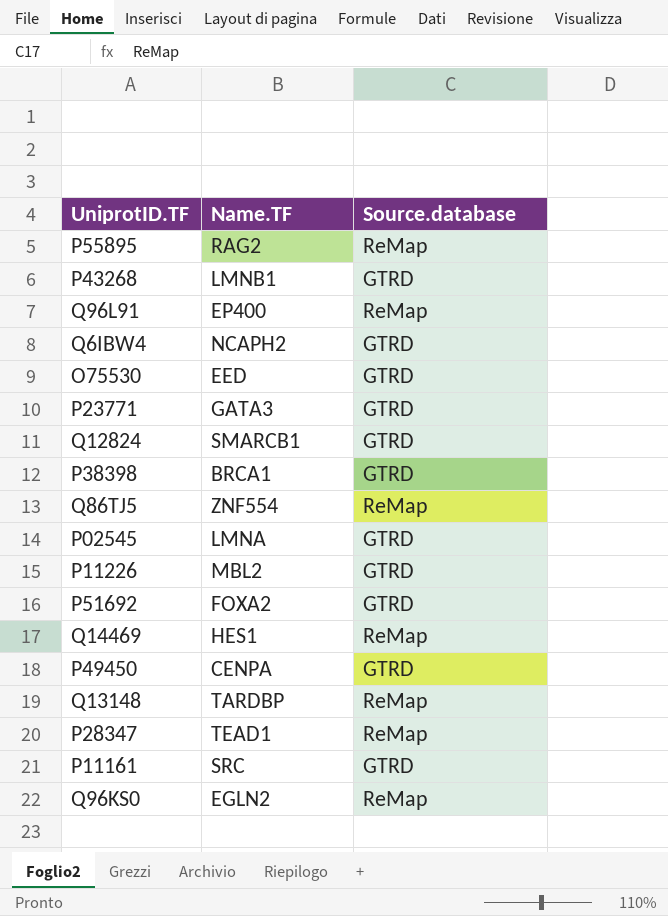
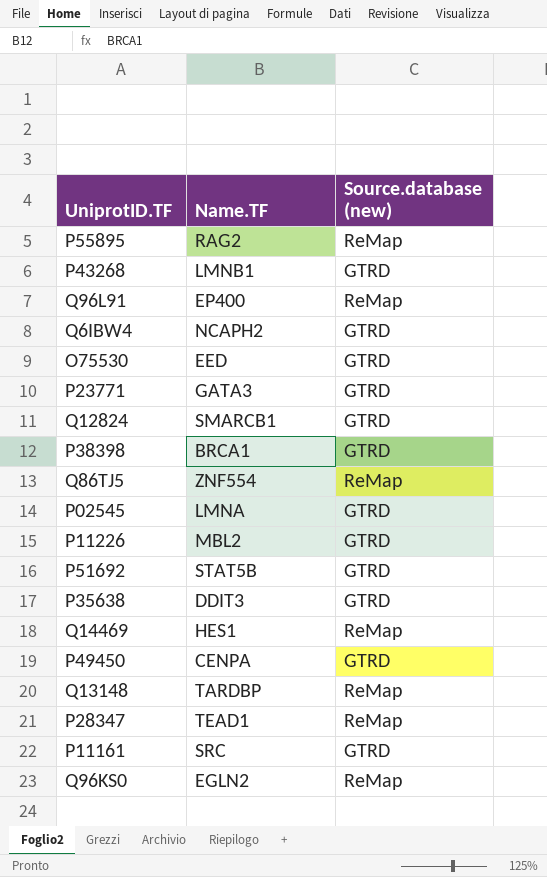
column name: Source.database -> Source.database (new)
P51692 | Name.TF: FOXA2 -> STAT5B
row P35638: none -> DDIT3 | GTRD

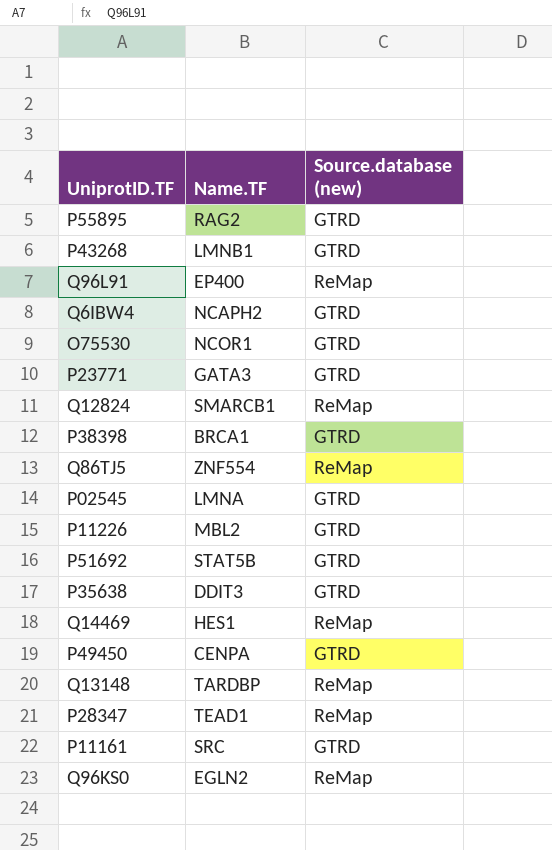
P55895 | Source.database (new): ReMap -> GTRD
O75530 | Name.TF: EED -> NCOR1
Q12824 | Source.database (new): GTRD -> ReMap

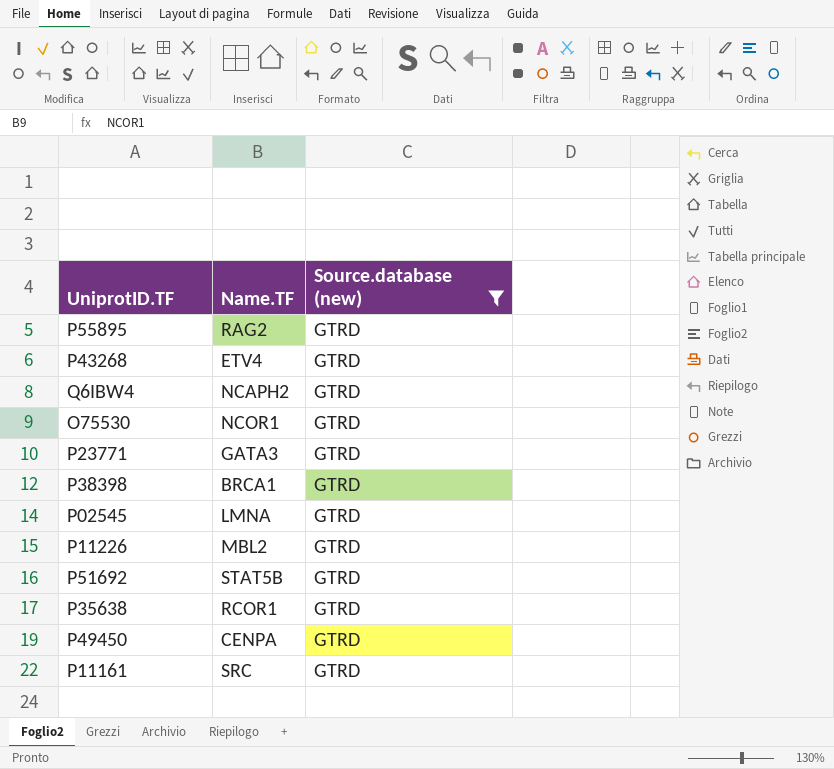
filter: none -> Source.database (new) = GTRD
P43268 | Name.TF: LMNB1 -> ETV4
P35638 | Name.TF: DDIT3 -> RCOR1

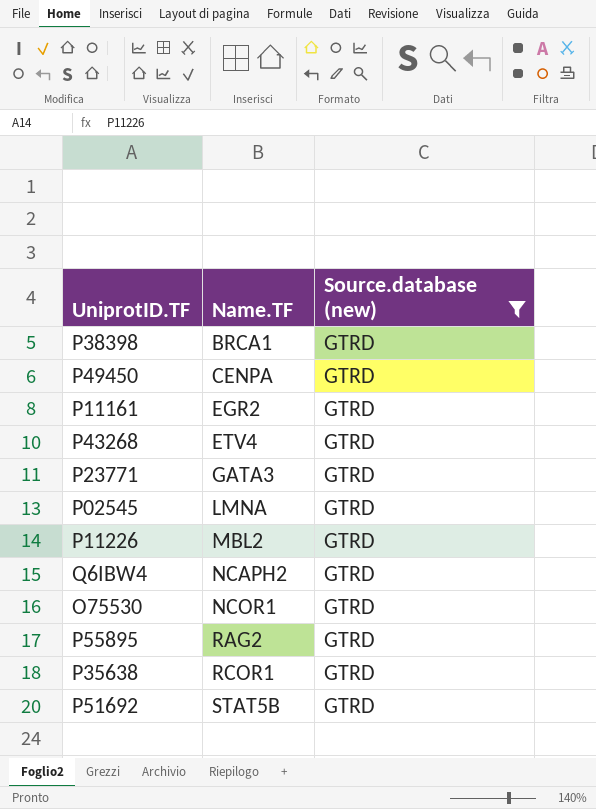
row order: none -> Name.TF ascending
P11161 | Name.TF: SRC -> EGR2

